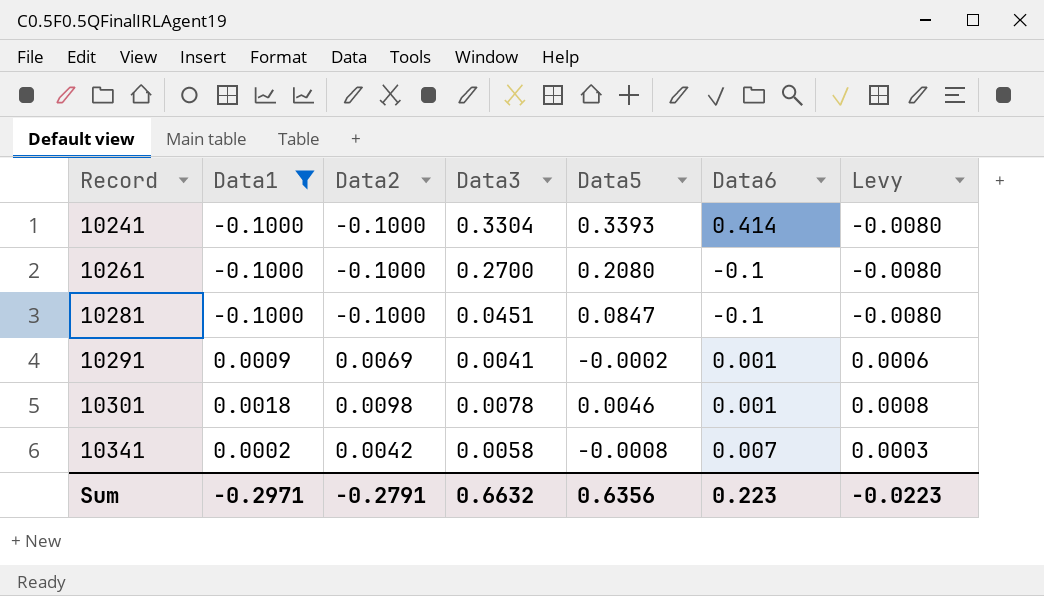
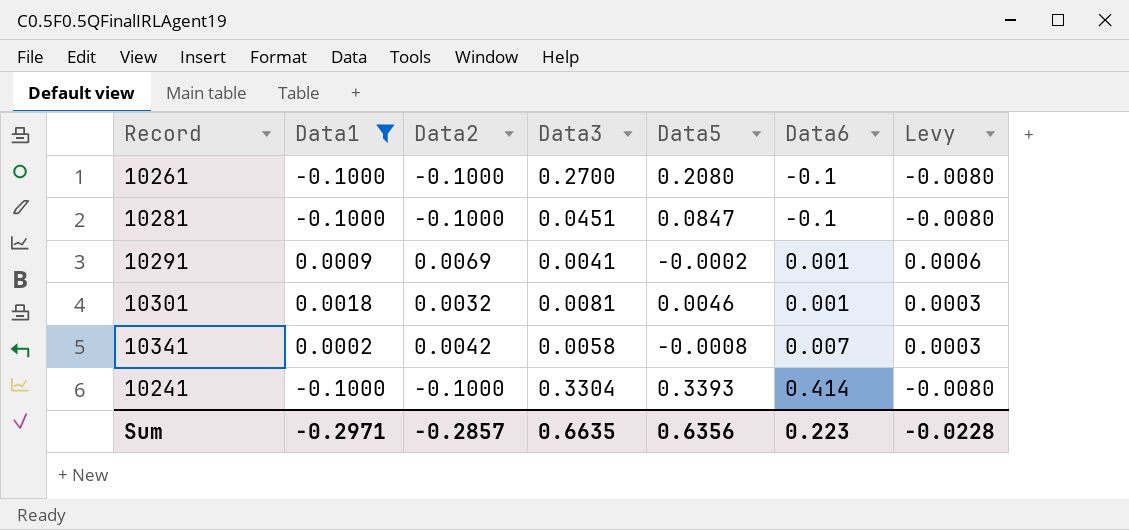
row order: Record ascending -> Data6 ascending
10301 | Data2: 0.0098 -> 0.0032
10301 | Data3: 0.0078 -> 0.0081
10301 | Levy: 0.0008 -> 0.0003
Sum | Data2: -0.2791 -> -0.2857
Sum | Data3: 0.6632 -> 0.6635
Sum | Levy: -0.0223 -> -0.0228

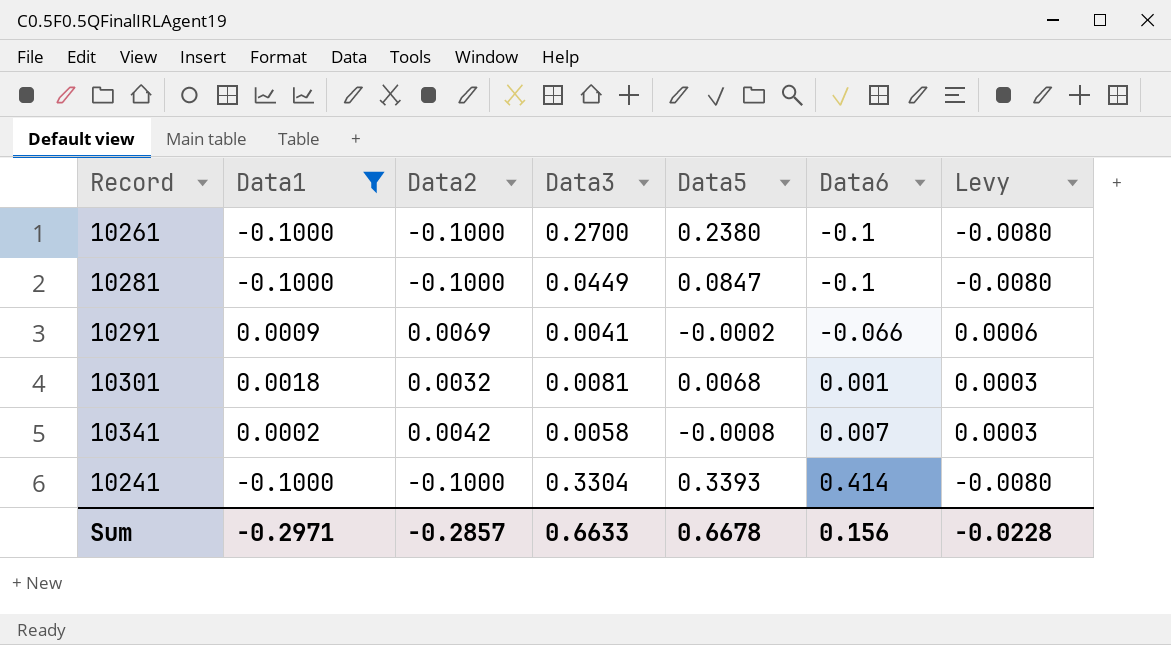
10261 | Data5: 0.2080 -> 0.2380
10281 | Data3: 0.0451 -> 0.0449
10291 | Data6: 0.001 -> -0.066
10301 | Data5: 0.0046 -> 0.0068
Sum | Data3: 0.6635 -> 0.6633
Sum | Data5: 0.6356 -> 0.6678
Sum | Data6: 0.223 -> 0.156

